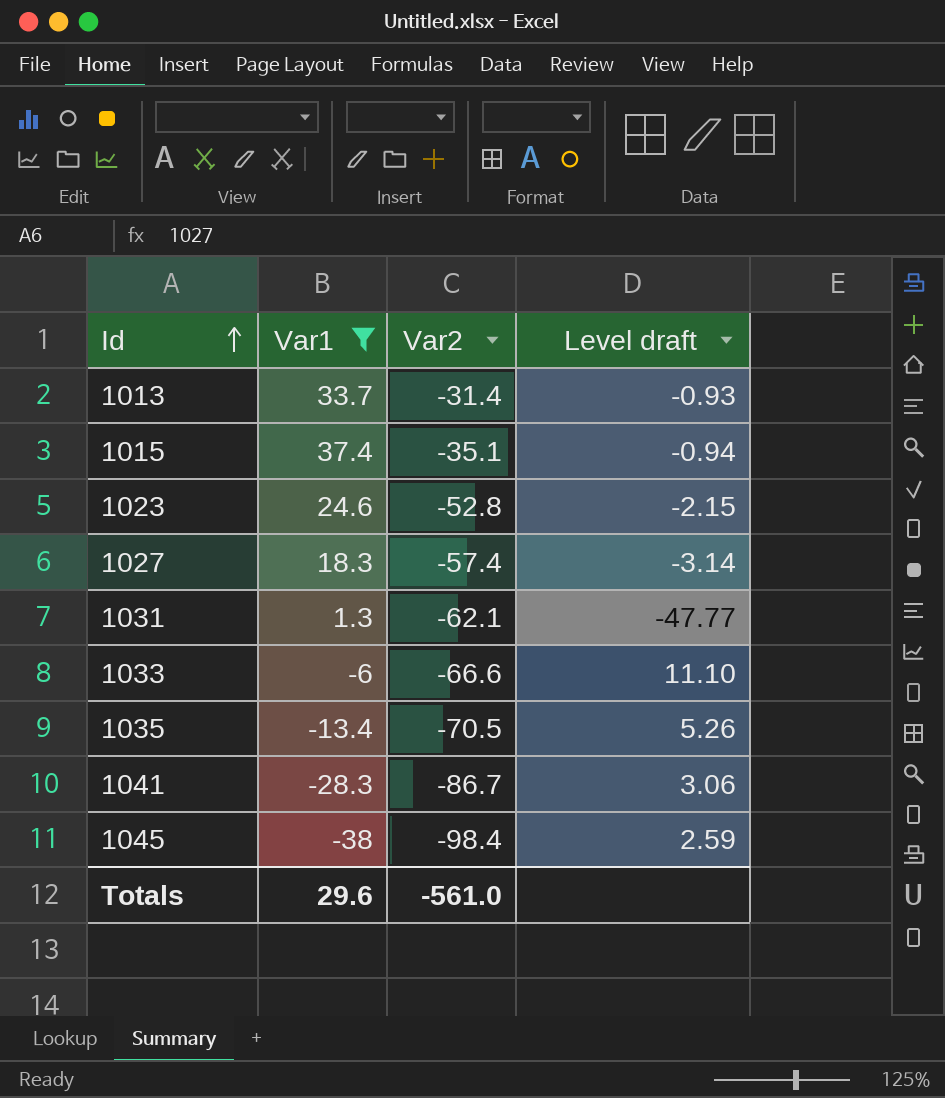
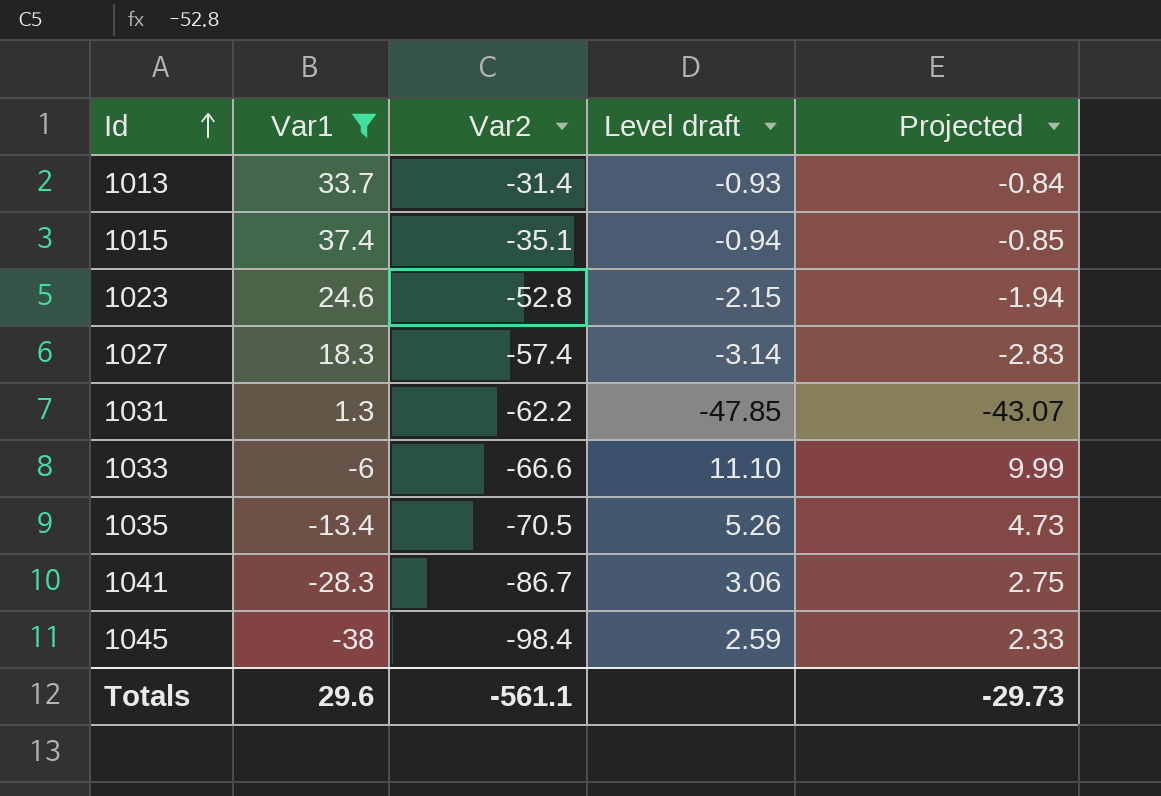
column Projected | formula: none -> [Level draft] * 0.9
1031 | Var2: -62.1 -> -62.2
1031 | Level draft: -47.77 -> -47.85
Totals | Var2: -561.0 -> -561.1

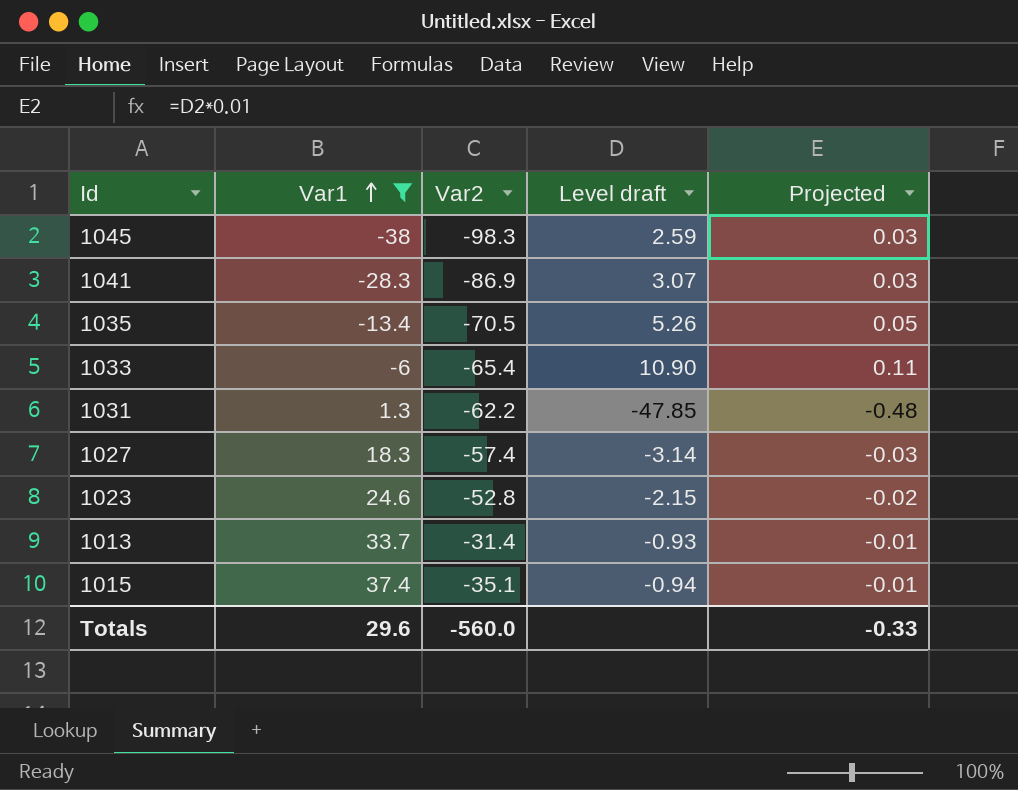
row order: Id ascending -> Var1 ascending
column Projected | formula: [Level draft] * 0.9 -> [Level draft] * 0.01
1045 | Var2: -98.4 -> -98.3
1041 | Var2: -86.7 -> -86.9
1041 | Level draft: 3.06 -> 3.07
1033 | Var2: -66.6 -> -65.4
1033 | Level draft: 11.10 -> 10.90
Totals | Var2: -561.1 -> -560.0
Totals | Projected: -29.73 -> -0.33

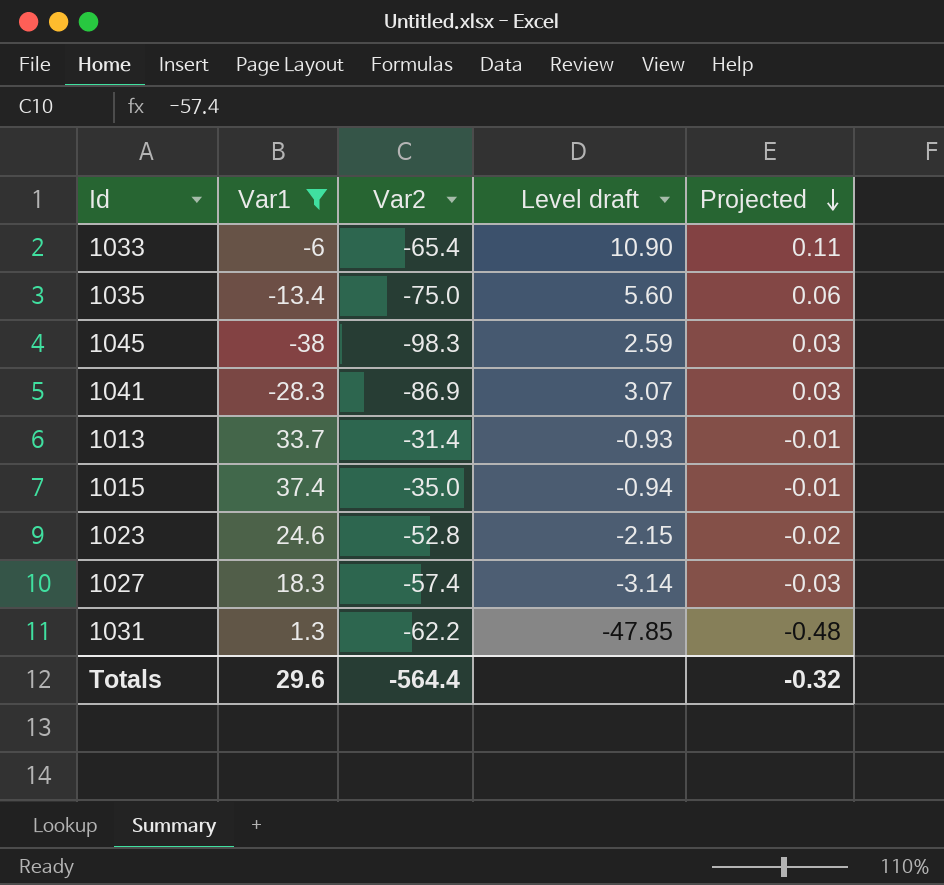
row order: Var1 ascending -> Projected descending
1035 | Var2: -70.5 -> -75.0
1035 | Level draft: 5.26 -> 5.60
1035 | Projected: 0.05 -> 0.06
1015 | Var2: -35.1 -> -35.0
Totals | Var2: -560.0 -> -564.4
Totals | Projected: -0.33 -> -0.32

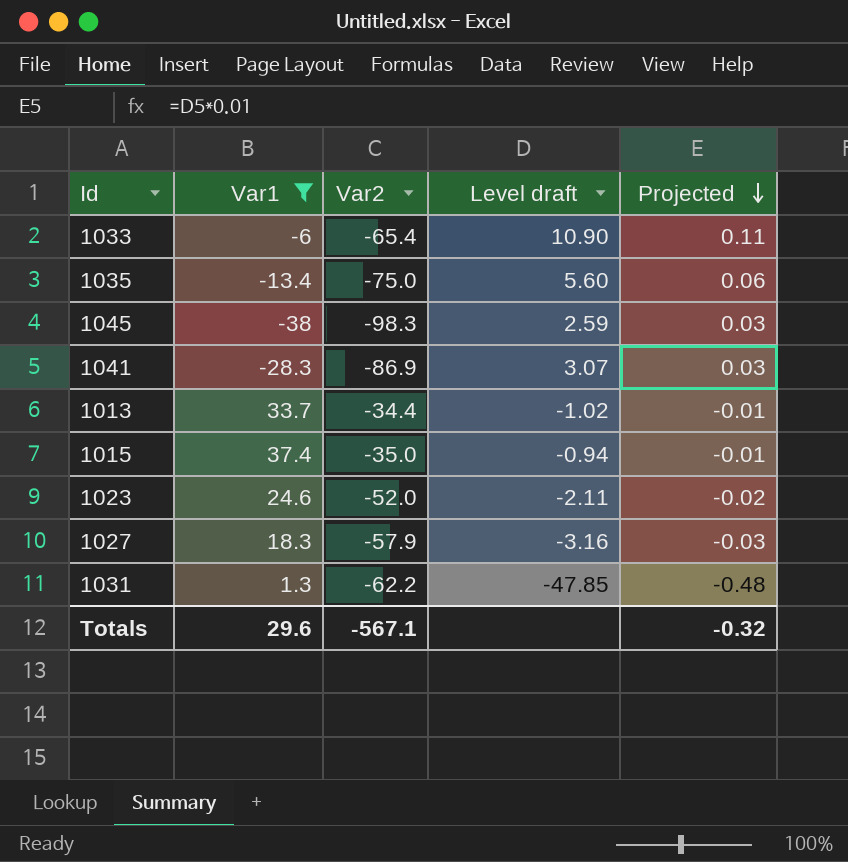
1013 | Var2: -31.4 -> -34.4
1013 | Level draft: -0.93 -> -1.02
1023 | Var2: -52.8 -> -52.0
1023 | Level draft: -2.15 -> -2.11
1027 | Var2: -57.4 -> -57.9
1027 | Level draft: -3.14 -> -3.16
Totals | Var2: -564.4 -> -567.1

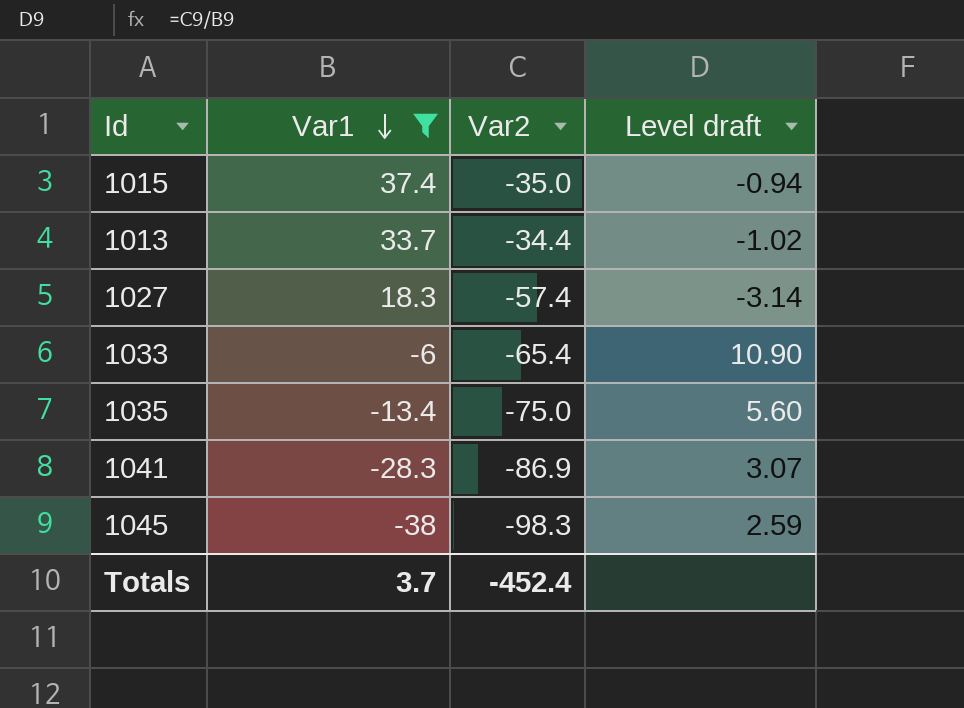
row order: Projected descending -> Var1 descending
column Projected | formula: [Level draft] * 0.01 -> none
row 1023: 24.6 | -52.0 | -2.11 | -0.02 -> none
row 1031: 1.3 | -62.2 | -47.85 | -0.48 -> none
1027 | Var2: -57.9 -> -57.4
1027 | Level draft: -3.16 -> -3.14
Totals | Var1: 29.6 -> 3.7
Totals | Var2: -567.1 -> -452.4

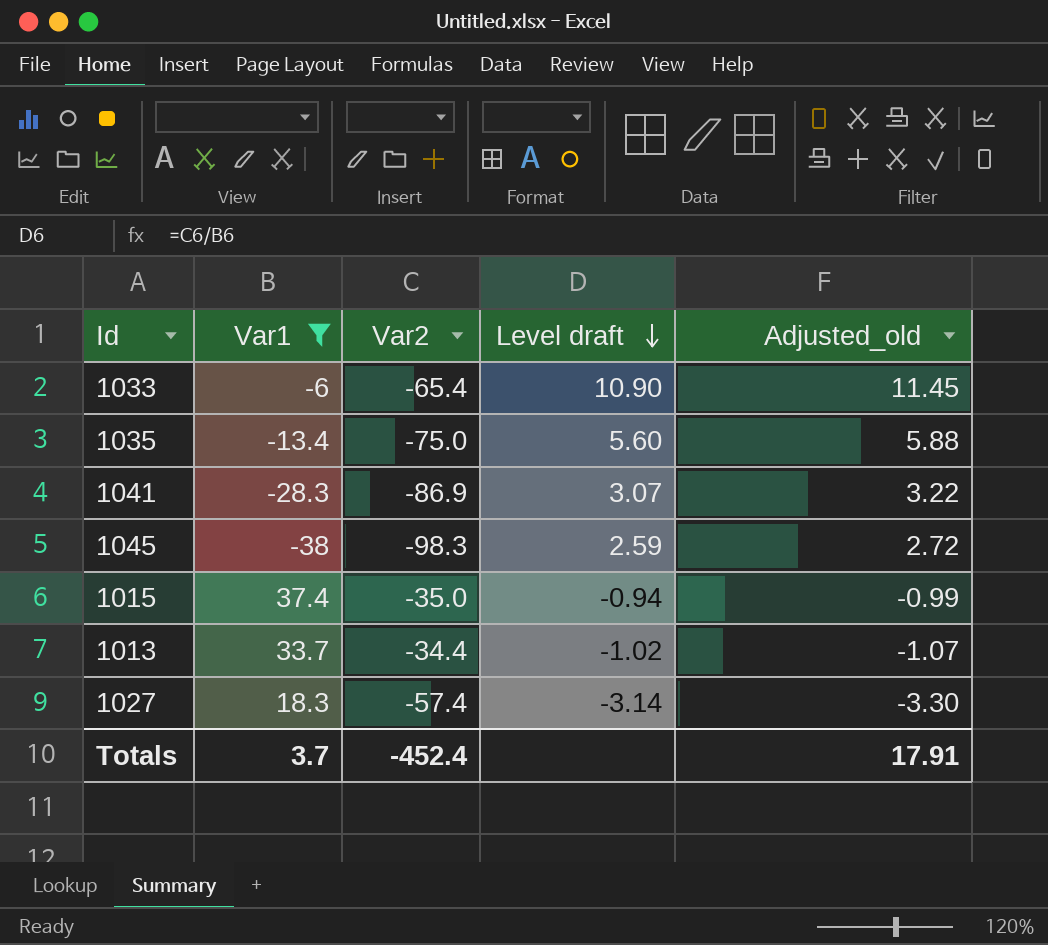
row order: Var1 descending -> Level draft descending
column Adjusted_old | formula: none -> [Level draft] * 1.05

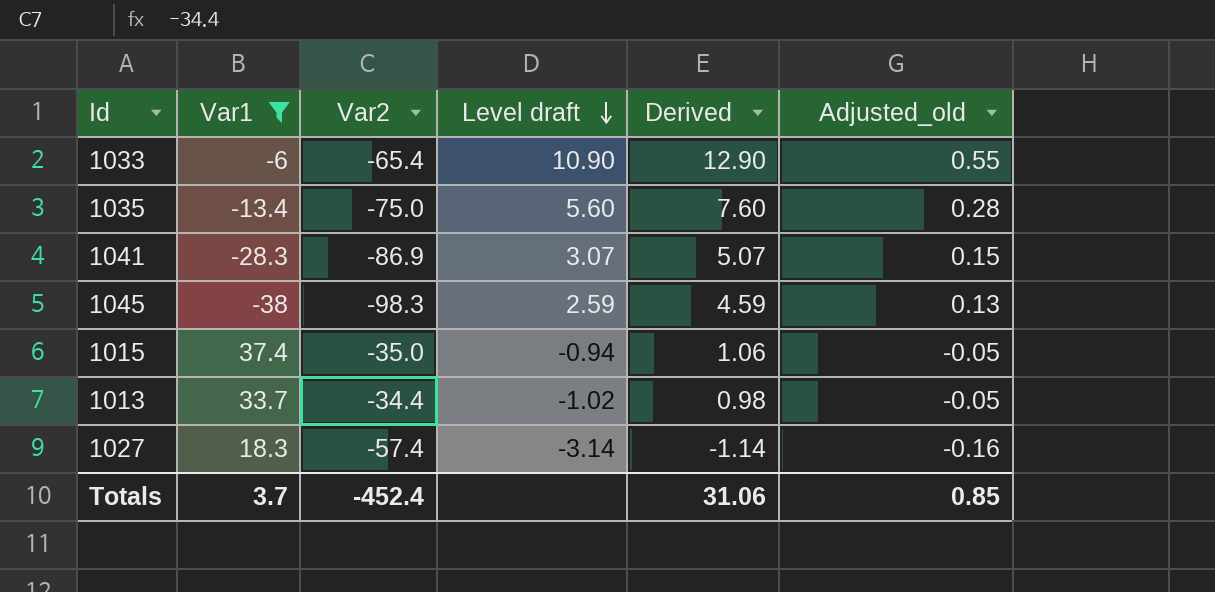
column Derived | formula: none -> [Level draft] + 2
column Adjusted_old | formula: [Level draft] * 1.05 -> [Level draft] * 0.05
Totals | Adjusted_old: 17.91 -> 0.85

